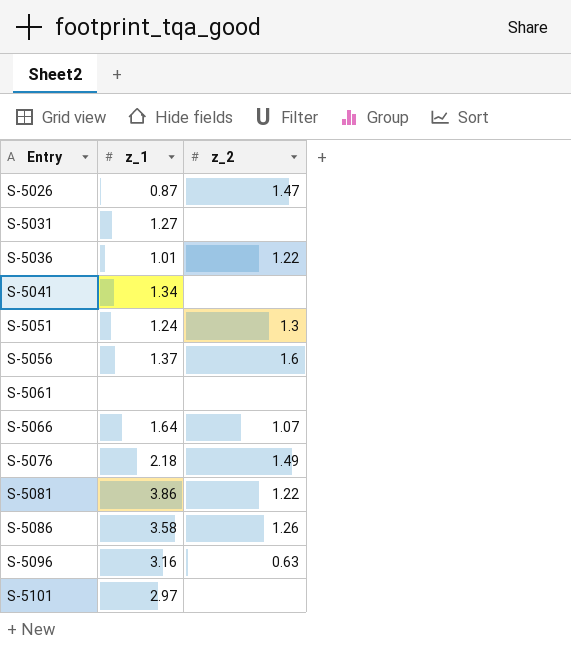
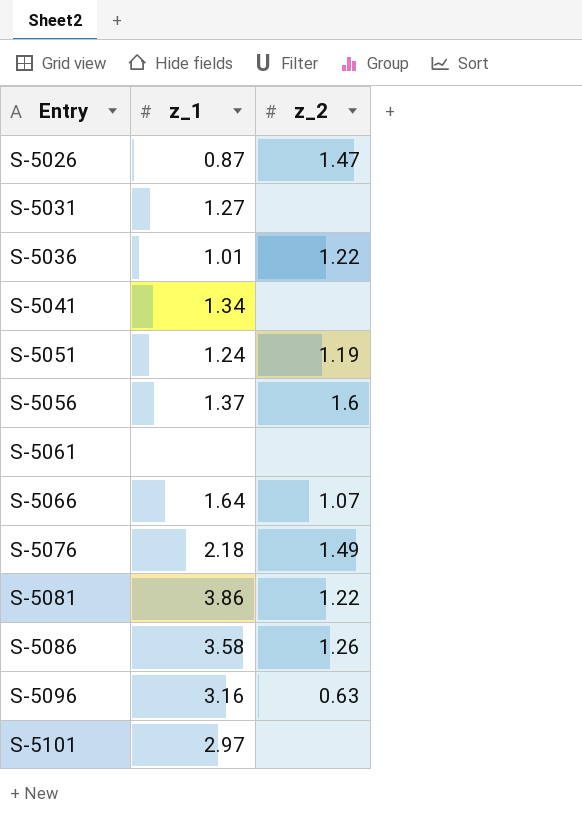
S-5051 | z_2: 1.3 -> 1.19

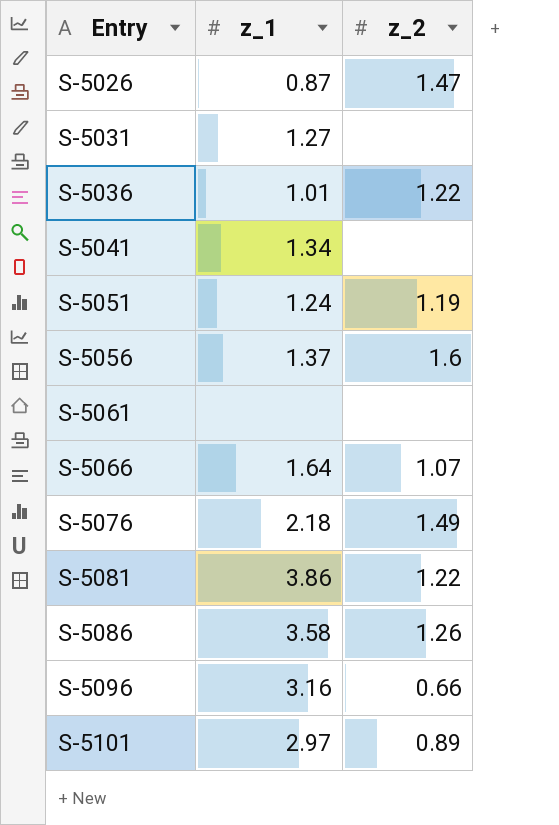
S-5096 | z_2: 0.63 -> 0.66
S-5101 | z_2: none -> 0.89

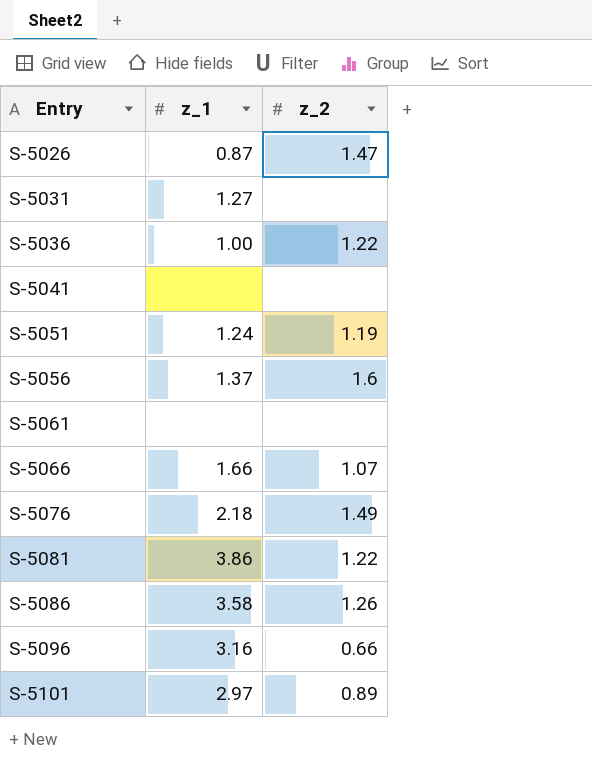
S-5036 | z_1: 1.01 -> 1.00
S-5041 | z_1: 1.34 -> none
S-5066 | z_1: 1.64 -> 1.66

